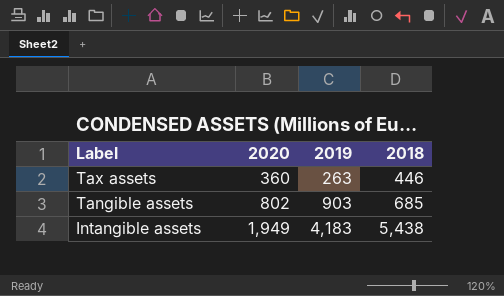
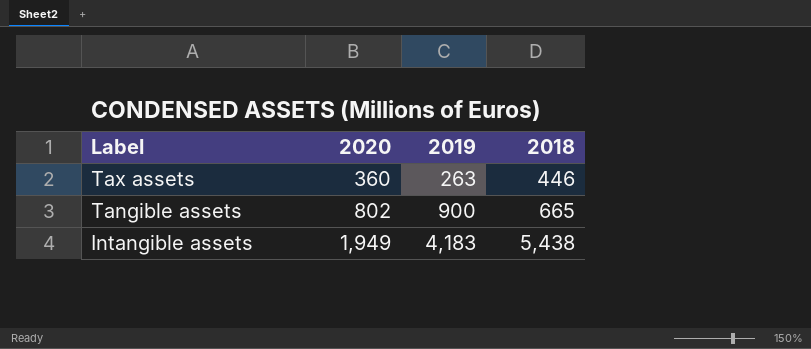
Tangible assets | 2019: 903 -> 900
Tangible assets | 2018: 685 -> 665

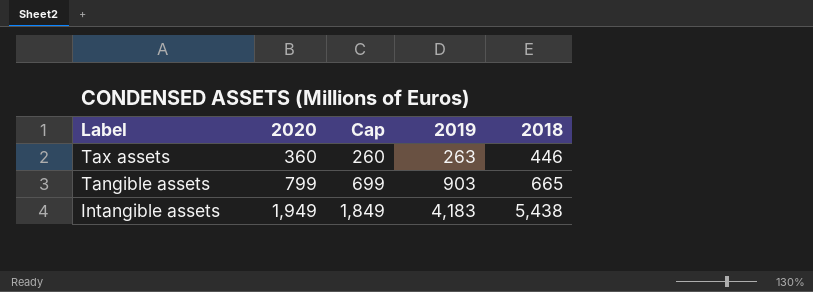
column Cap | formula: none -> [2020] - 100
Tangible assets | 2020: 802 -> 799
Tangible assets | 2019: 900 -> 903

